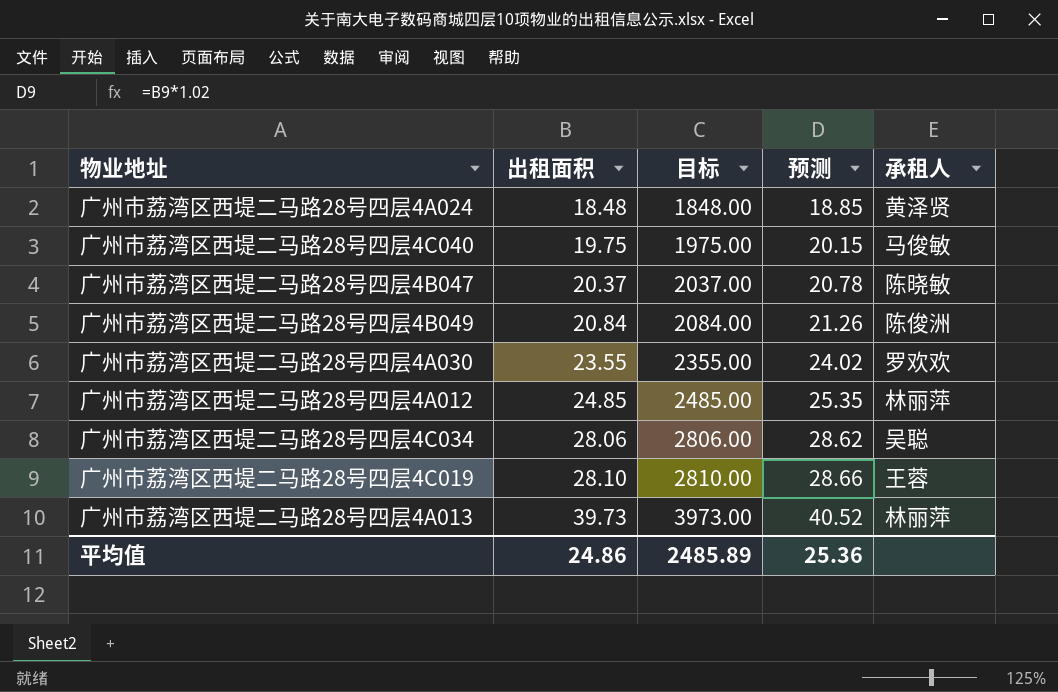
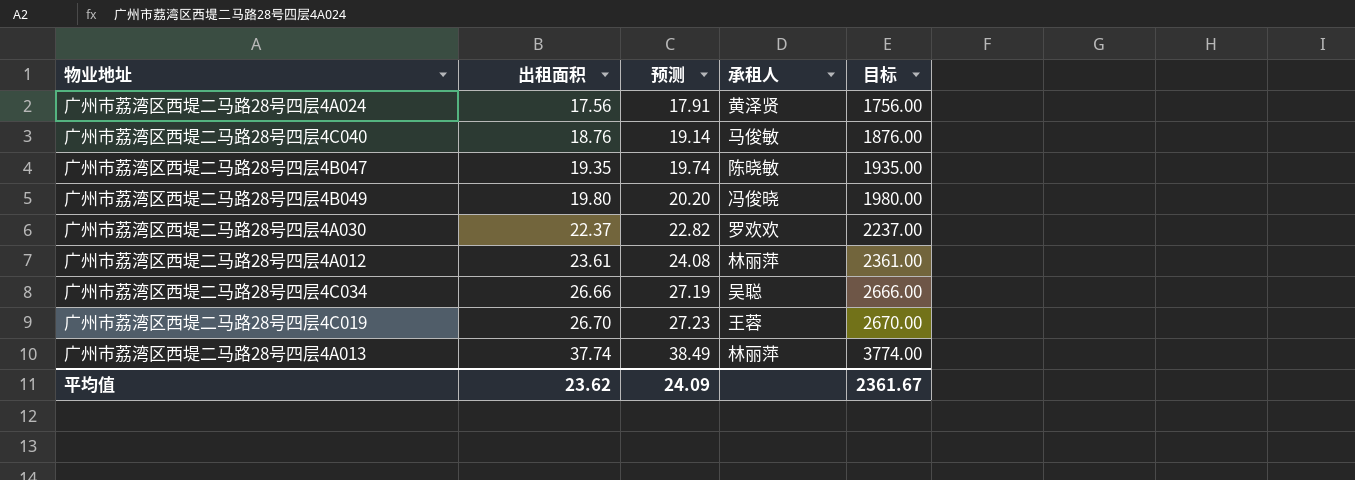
column 目标 | position: 3 -> 5
广州市荔湾区西堤二马路28号四层4A024 | 出租面积: 18.48 -> 17.56
广州市荔湾区西堤二马路28号四层4A024 | 预测: 18.85 -> 17.91
广州市荔湾区西堤二马路28号四层4A024 | 目标: 1848.00 -> 1756.00
广州市荔湾区西堤二马路28号四层4C040 | 出租面积: 19.75 -> 18.76
广州市荔湾区西堤二马路28号四层4C040 | 预测: 20.15 -> 19.14
广州市荔湾区西堤二马路28号四层4C040 | 目标: 1975.00 -> 1876.00
广州市荔湾区西堤二马路28号四层4B047 | 出租面积: 20.37 -> 19.35
广州市荔湾区西堤二马路28号四层4B047 | 预测: 20.78 -> 19.74
广州市荔湾区西堤二马路28号四层4B047 | 目标: 2037.00 -> 1935.00
广州市荔湾区西堤二马路28号四层4B049 | 出租面积: 20.84 -> 19.80
广州市荔湾区西堤二马路28号四层4B049 | 预测: 21.26 -> 20.20
广州市荔湾区西堤二马路28号四层4B049 | 承租人: 陈俊洲 -> 冯俊晓
广州市荔湾区西堤二马路28号四层4B049 | 目标: 2084.00 -> 1980.00
广州市荔湾区西堤二马路28号四层4A030 | 出租面积: 23.55 -> 22.37
广州市荔湾区西堤二马路28号四层4A030 | 预测: 24.02 -> 22.82
广州市荔湾区西堤二马路28号四层4A030 | 目标: 2355.00 -> 2237.00
广州市荔湾区西堤二马路28号四层4A012 | 出租面积: 24.85 -> 23.61
广州市荔湾区西堤二马路28号四层4A012 | 预测: 25.35 -> 24.08
广州市荔湾区西堤二马路28号四层4A012 | 目标: 2485.00 -> 2361.00
广州市荔湾区西堤二马路28号四层4C034 | 出租面积: 28.06 -> 26.66
广州市荔湾区西堤二马路28号四层4C034 | 预测: 28.62 -> 27.19
广州市荔湾区西堤二马路28号四层4C034 | 目标: 2806.00 -> 2666.00
广州市荔湾区西堤二马路28号四层4C019 | 出租面积: 28.10 -> 26.70
广州市荔湾区西堤二马路28号四层4C019 | 预测: 28.66 -> 27.23
广州市荔湾区西堤二马路28号四层4C019 | 目标: 2810.00 -> 2670.00
广州市荔湾区西堤二马路28号四层4A013 | 出租面积: 39.73 -> 37.74
广州市荔湾区西堤二马路28号四层4A013 | 预测: 40.52 -> 38.49
广州市荔湾区西堤二马路28号四层4A013 | 目标: 3973.00 -> 3774.00
平均值 | 出租面积: 24.86 -> 23.62
平均值 | 预测: 25.36 -> 24.09
平均值 | 目标: 2485.89 -> 2361.67

